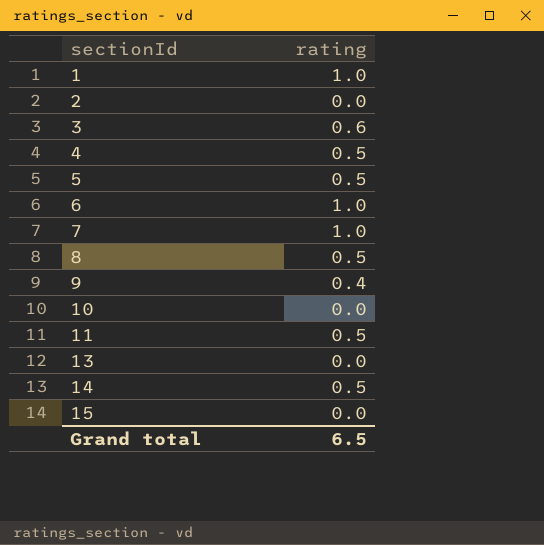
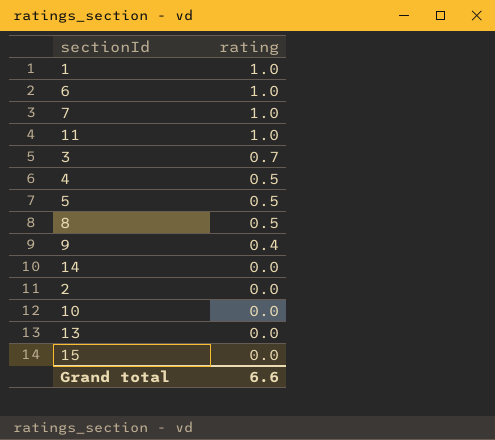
row order: sectionId ascending -> rating descending
11 | rating: 0.5 -> 1.0
3 | rating: 0.6 -> 0.7
14 | rating: 0.5 -> 0.0
Grand total | rating: 6.5 -> 6.6

